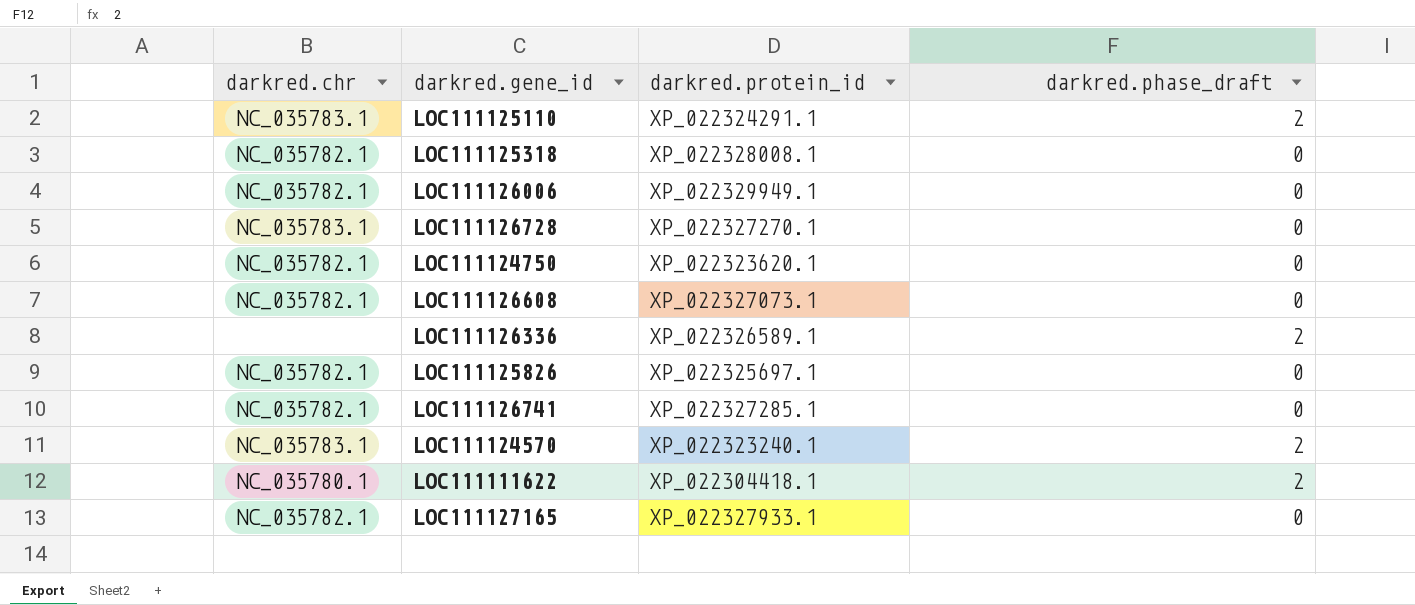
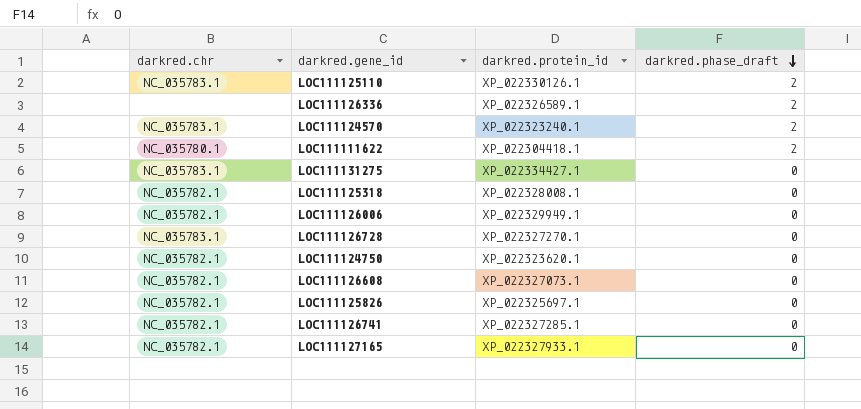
row order: none -> darkred.phase_draft descending
LOC111125110 | darkred.protein_id: XP_022324291.1 -> XP_022330126.1
row LOC111131275: none -> NC_035783.1 | XP_022334427.1 | 0

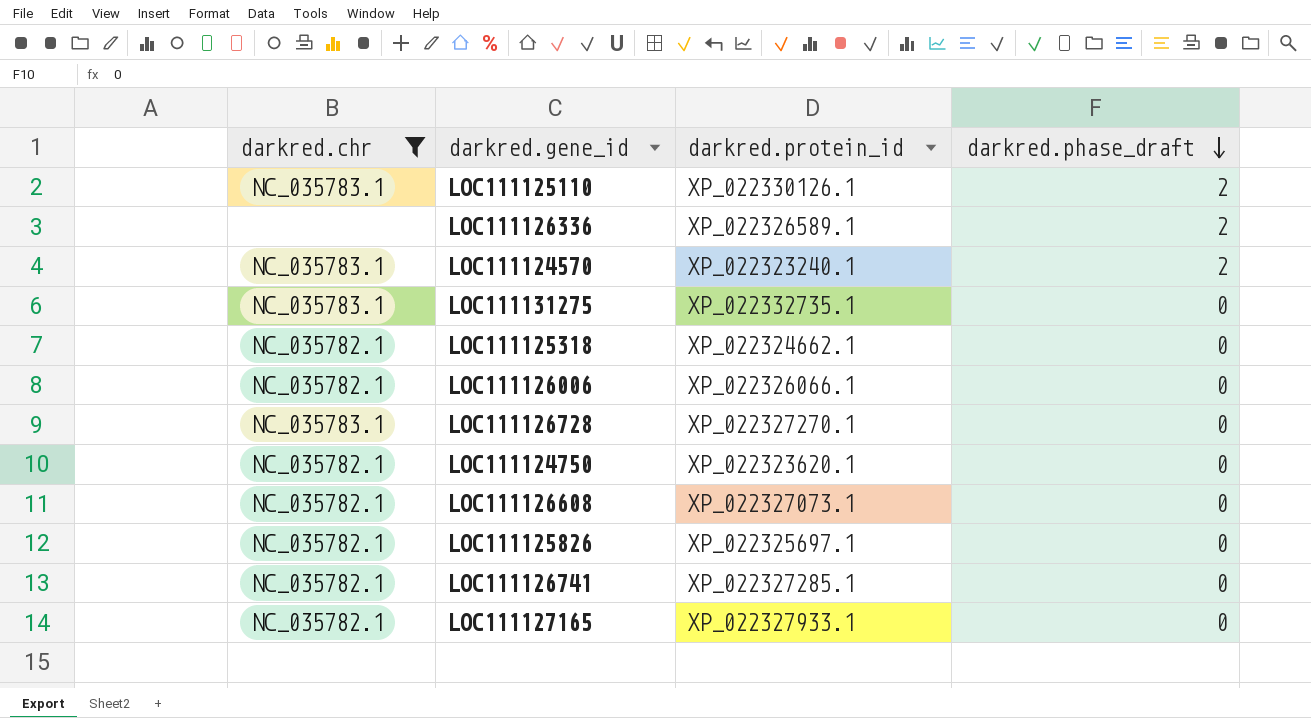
filter: none -> darkred.chr != NC_035780.1
LOC111131275 | darkred.protein_id: XP_022334427.1 -> XP_022332735.1
LOC111125318 | darkred.protein_id: XP_022328008.1 -> XP_022324662.1
LOC111126006 | darkred.protein_id: XP_022329949.1 -> XP_022326066.1

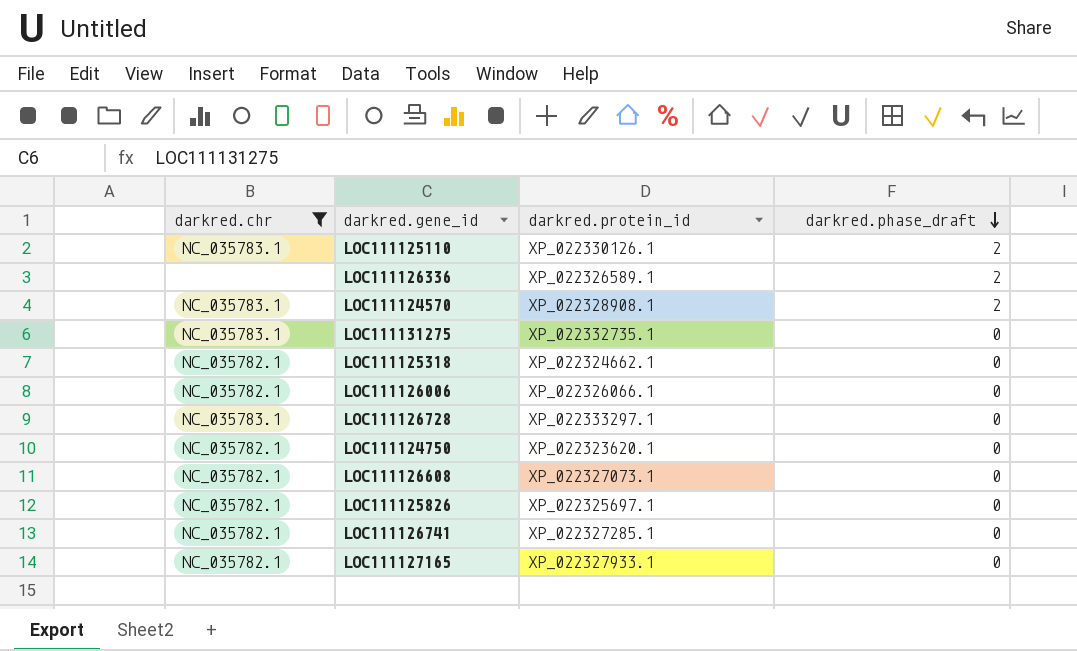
LOC111124570 | darkred.protein_id: XP_022323240.1 -> XP_022328908.1
LOC111126728 | darkred.protein_id: XP_022327270.1 -> XP_022333297.1

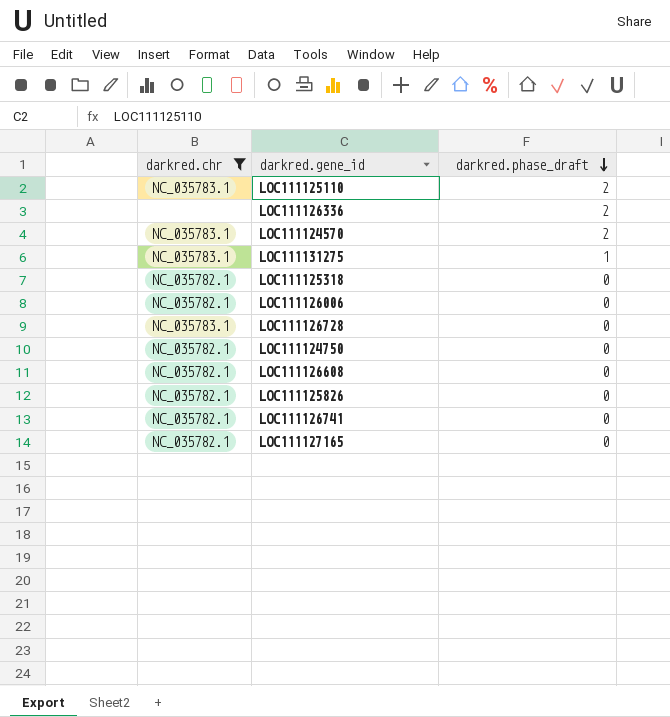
column darkred.protein_id | position: 3 -> none
LOC111131275 | darkred.phase_draft: 0 -> 1

